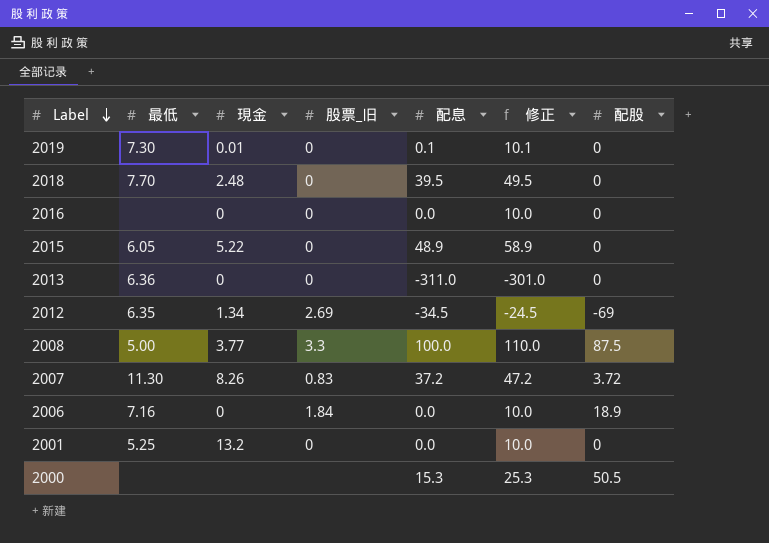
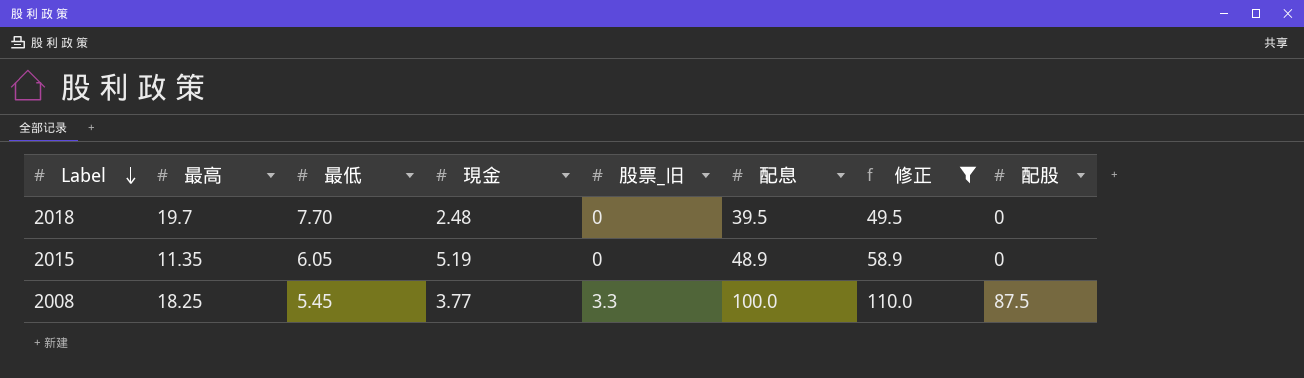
filter: none -> 修正 >= 49.5
column 最高 | position: none -> 2
2015 | 現金: 5.22 -> 5.19
2008 | 最低: 5.00 -> 5.45

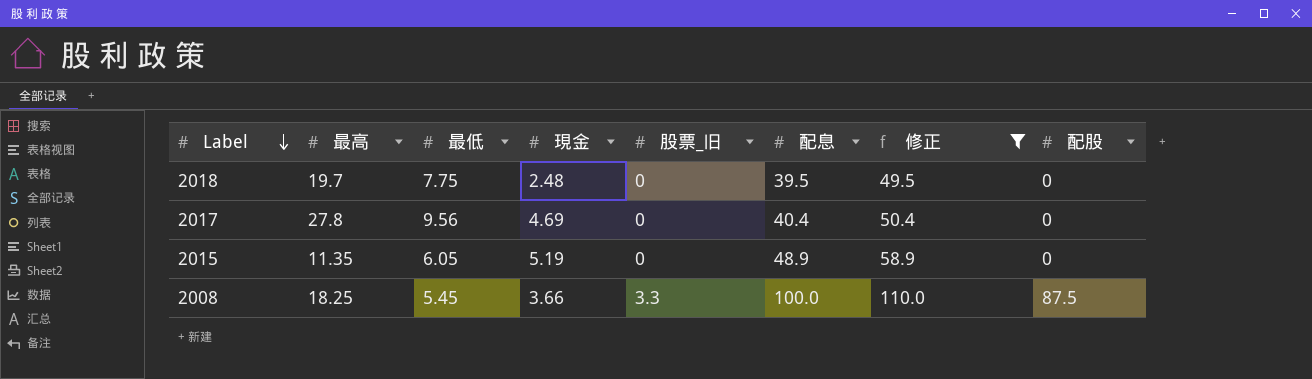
2018 | 最低: 7.70 -> 7.75
row 2017: none -> 27.8 | 9.56 | 4.69 | 0 | 40.4 | 50.4 | 0
2008 | 現金: 3.77 -> 3.66

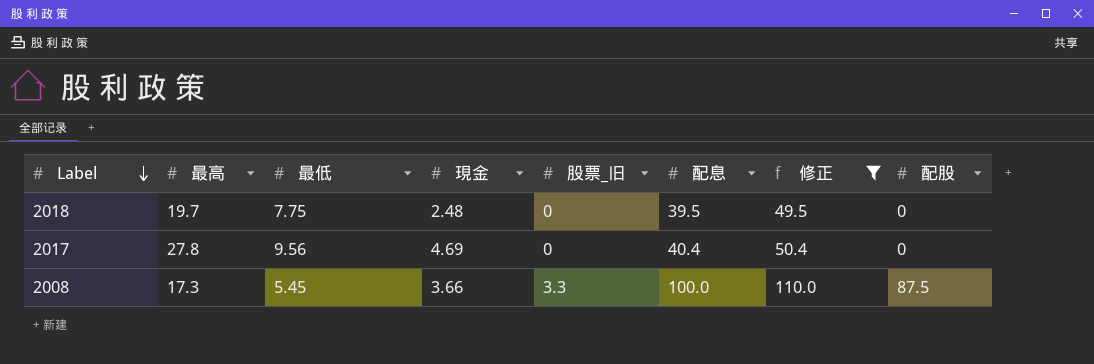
row 2015: 11.35 | 6.05 | 5.19 | 0 | 48.9 | 58.9 | 0 -> none
2008 | 最高: 18.25 -> 17.3

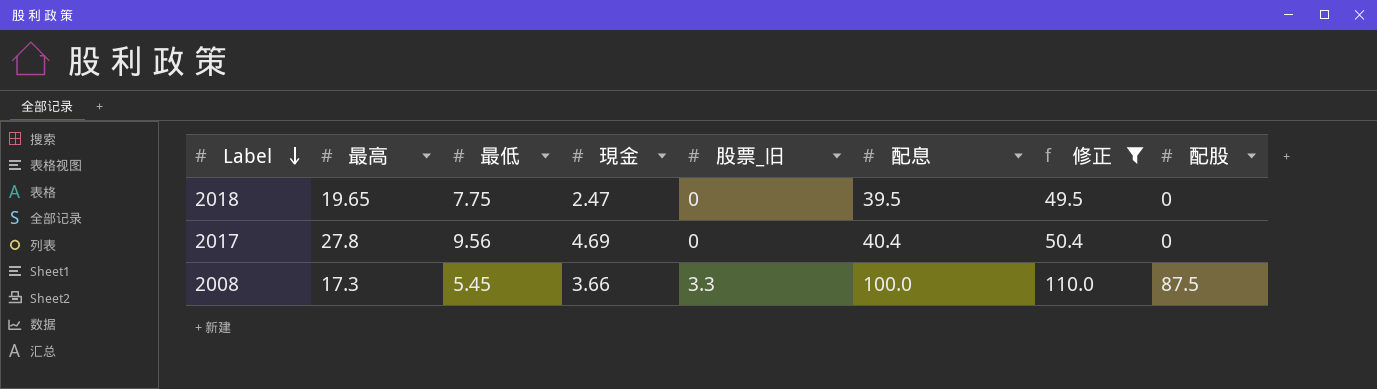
2018 | 最高: 19.7 -> 19.65
2018 | 現金: 2.48 -> 2.47

